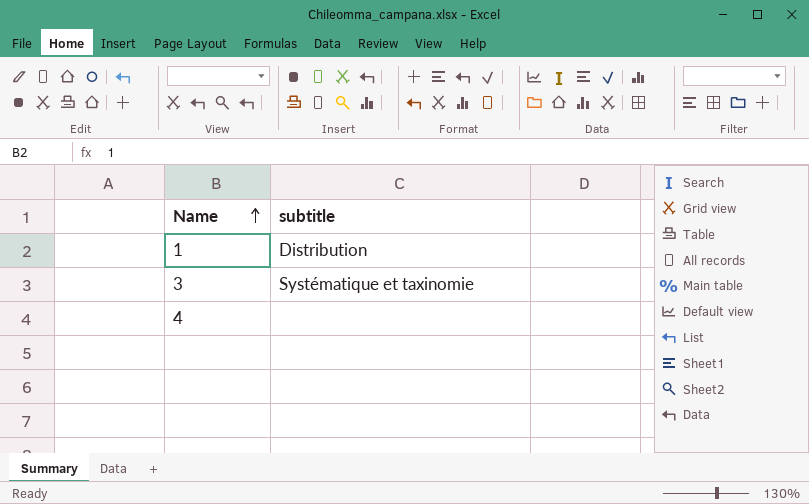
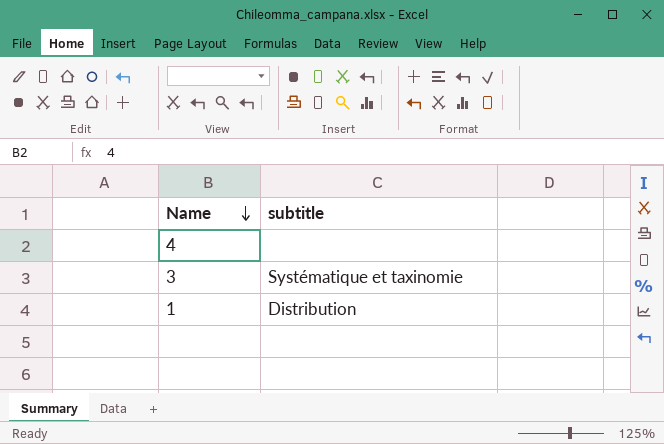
row order: Name ascending -> Name descending

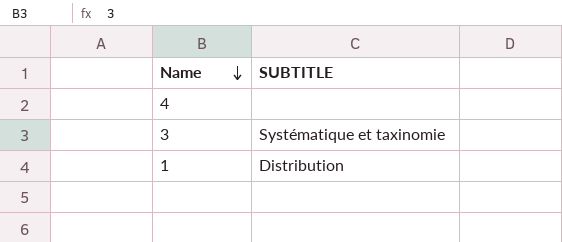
column name: subtitle -> SUBTITLE

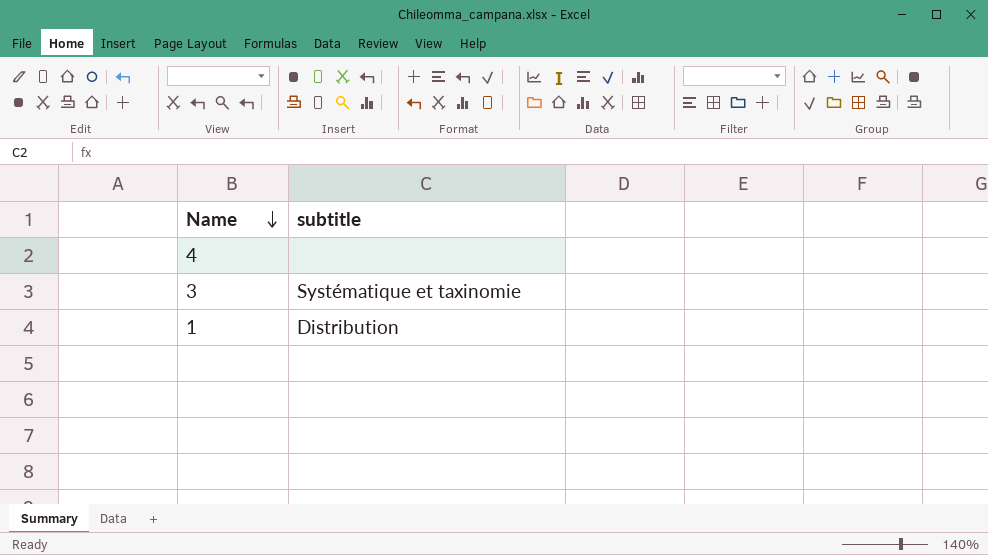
column name: SUBTITLE -> subtitle

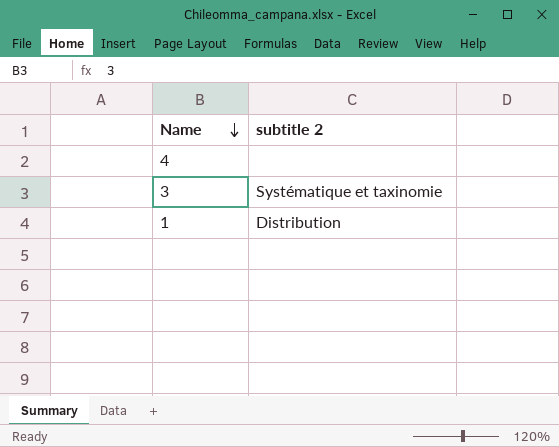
column name: subtitle -> subtitle 2

